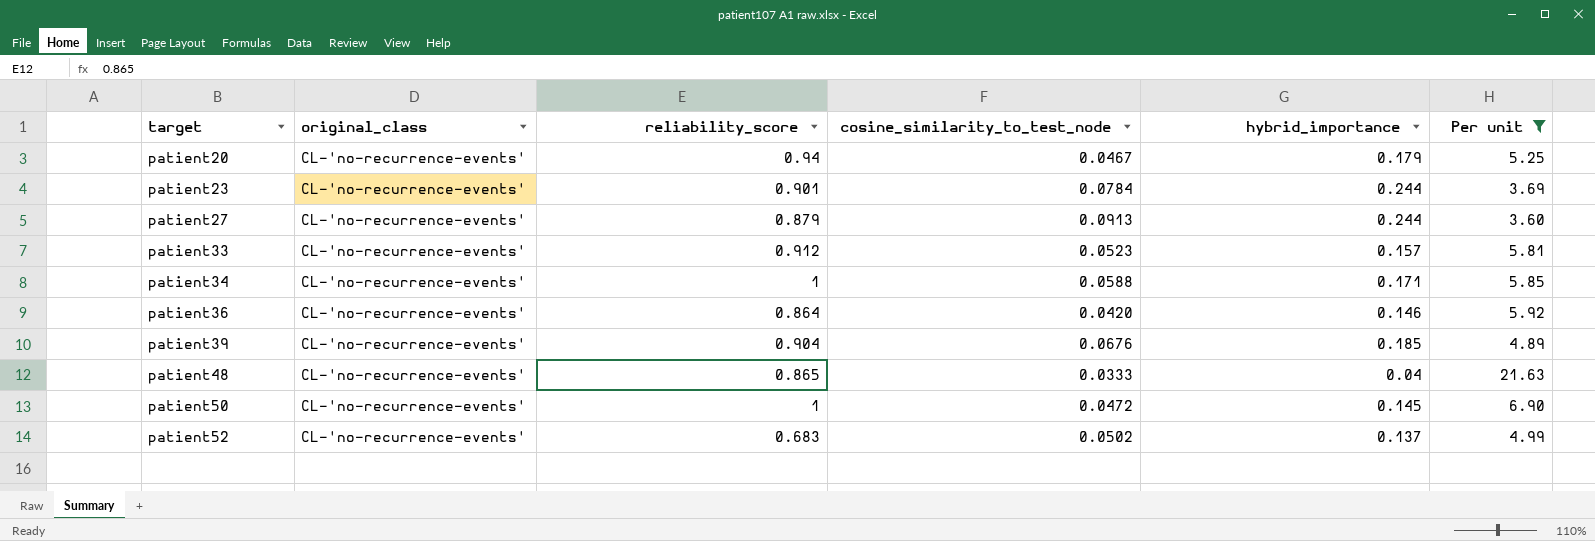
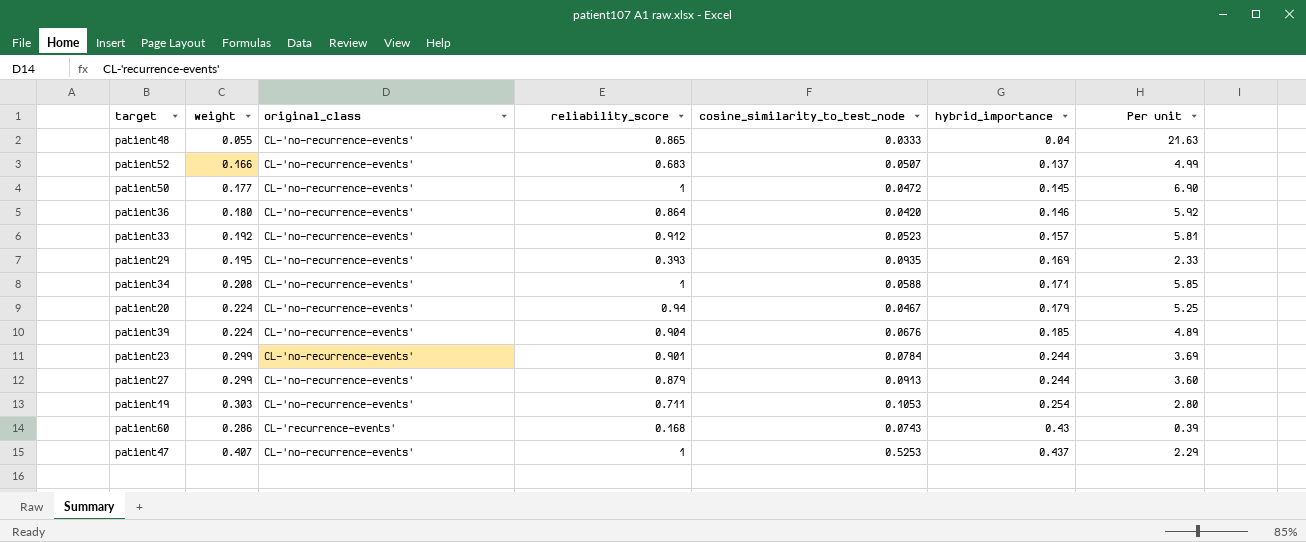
filter: Per unit >= 3.60 -> none
row order: target ascending -> hybrid_importance ascending
column weight | position: none -> 2
patient52 | cosine_similarity_to_test_node: 0.0502 -> 0.0507

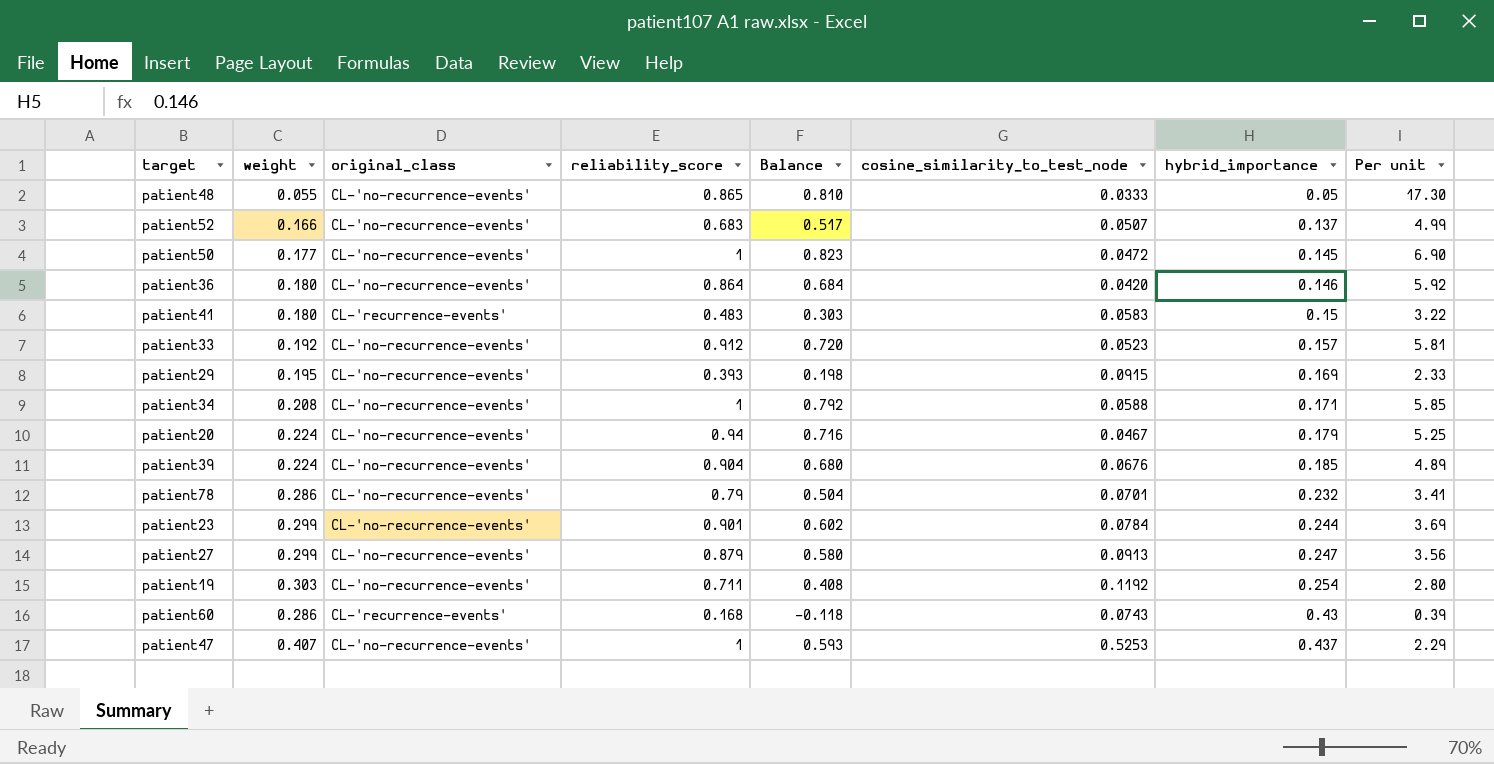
column Balance | formula: none -> [reliability_score] - [weight]
patient48 | hybrid_importance: 0.04 -> 0.05
patient48 | Per unit: 21.63 -> 17.30
row patient41: none -> 0.180 | CL-'recurrence-events' | 0.483 | 0.303 | 0.0583 | 0.15 | 3.22
patient29 | cosine_similarity_to_test_node: 0.0935 -> 0.0915
row patient78: none -> 0.286 | CL-'no-recurrence-events' | 0.79 | 0.504 | 0.0701 | 0.232 | 3.41
patient27 | hybrid_importance: 0.244 -> 0.247
patient27 | Per unit: 3.60 -> 3.56
patient19 | cosine_similarity_to_test_node: 0.1053 -> 0.1192

